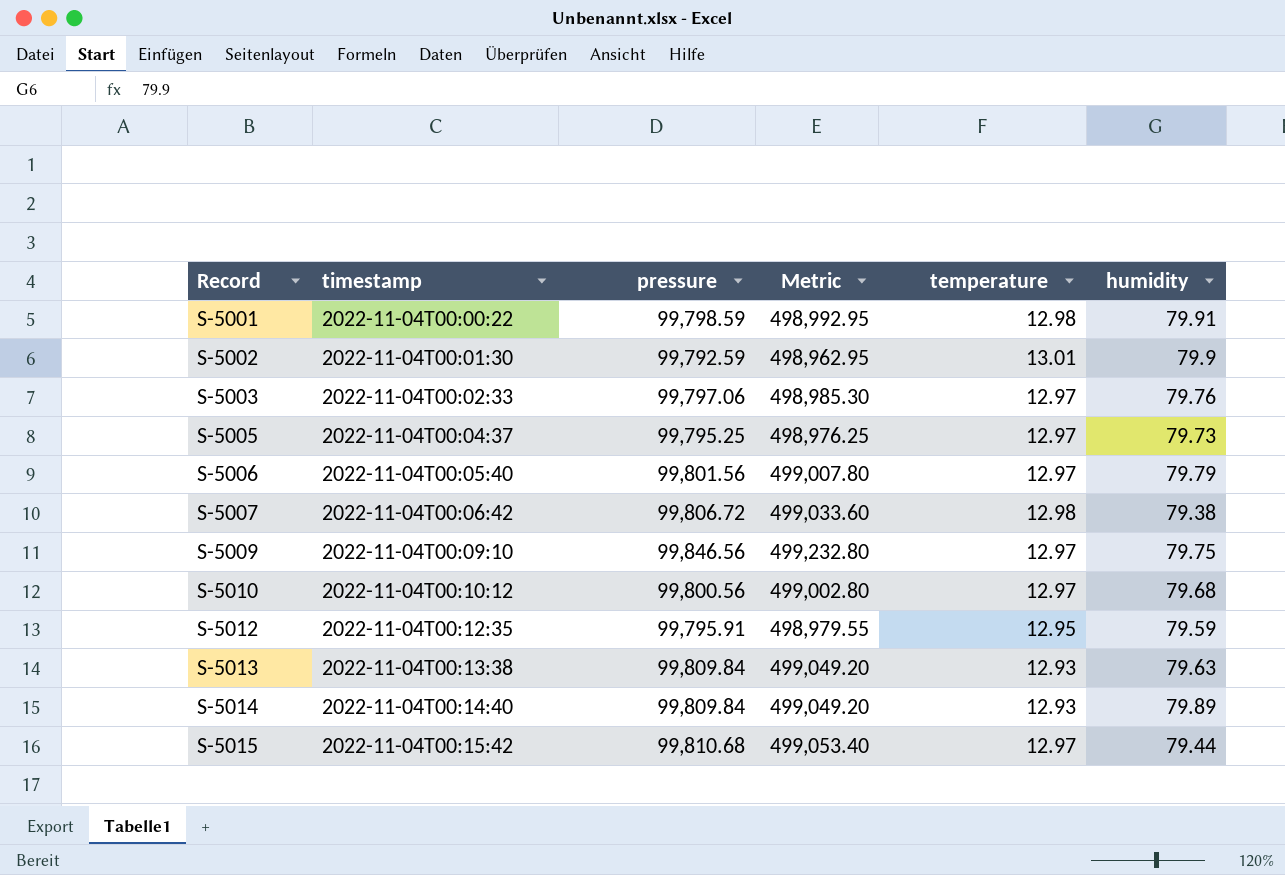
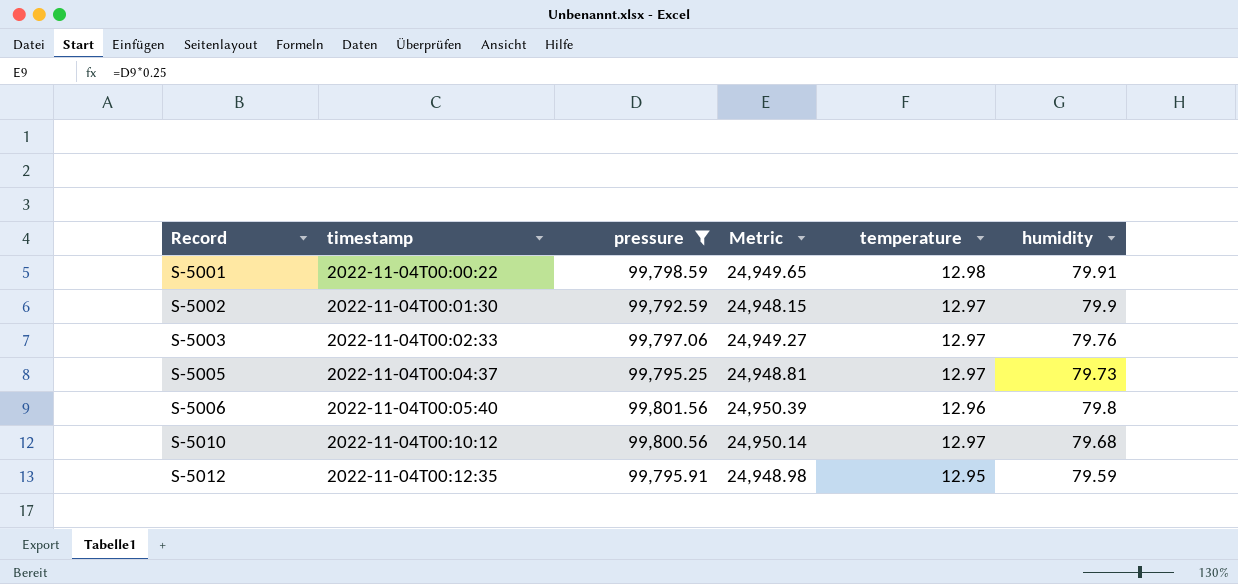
filter: none -> pressure <= 99,801.56
column Metric | formula: [pressure] * 5 -> [pressure] * 0.25
S-5002 | temperature: 13.01 -> 12.97
S-5006 | temperature: 12.97 -> 12.96
S-5006 | humidity: 79.79 -> 79.8

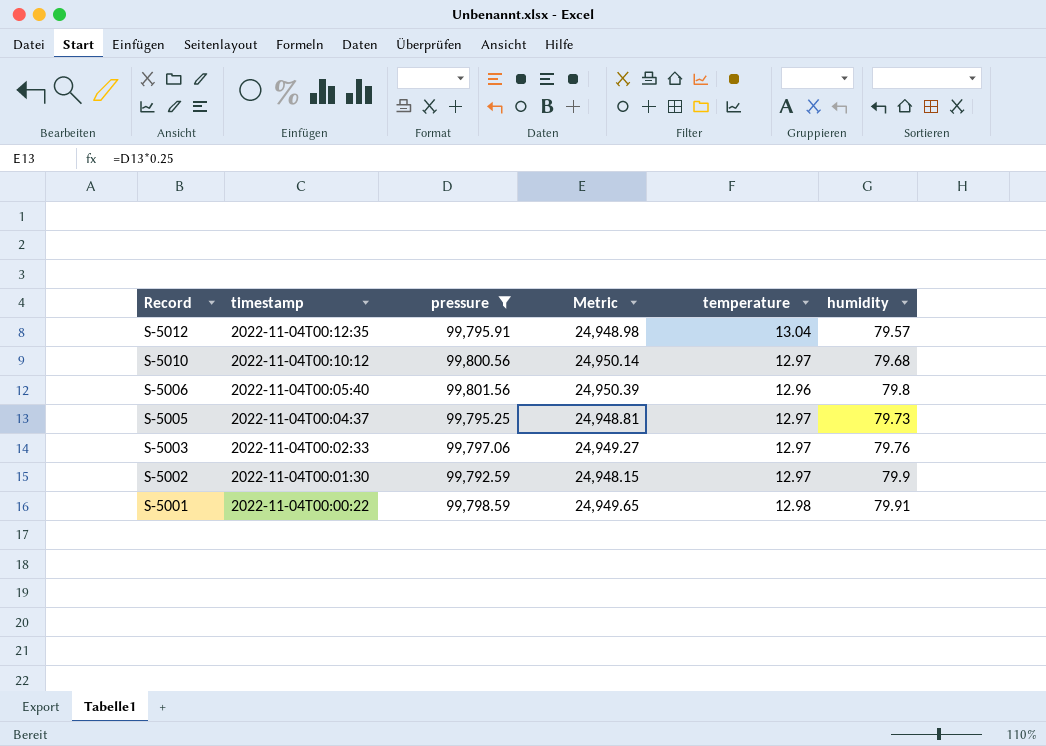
row order: Record ascending -> Record descending
S-5012 | temperature: 12.95 -> 13.04
S-5012 | humidity: 79.59 -> 79.57

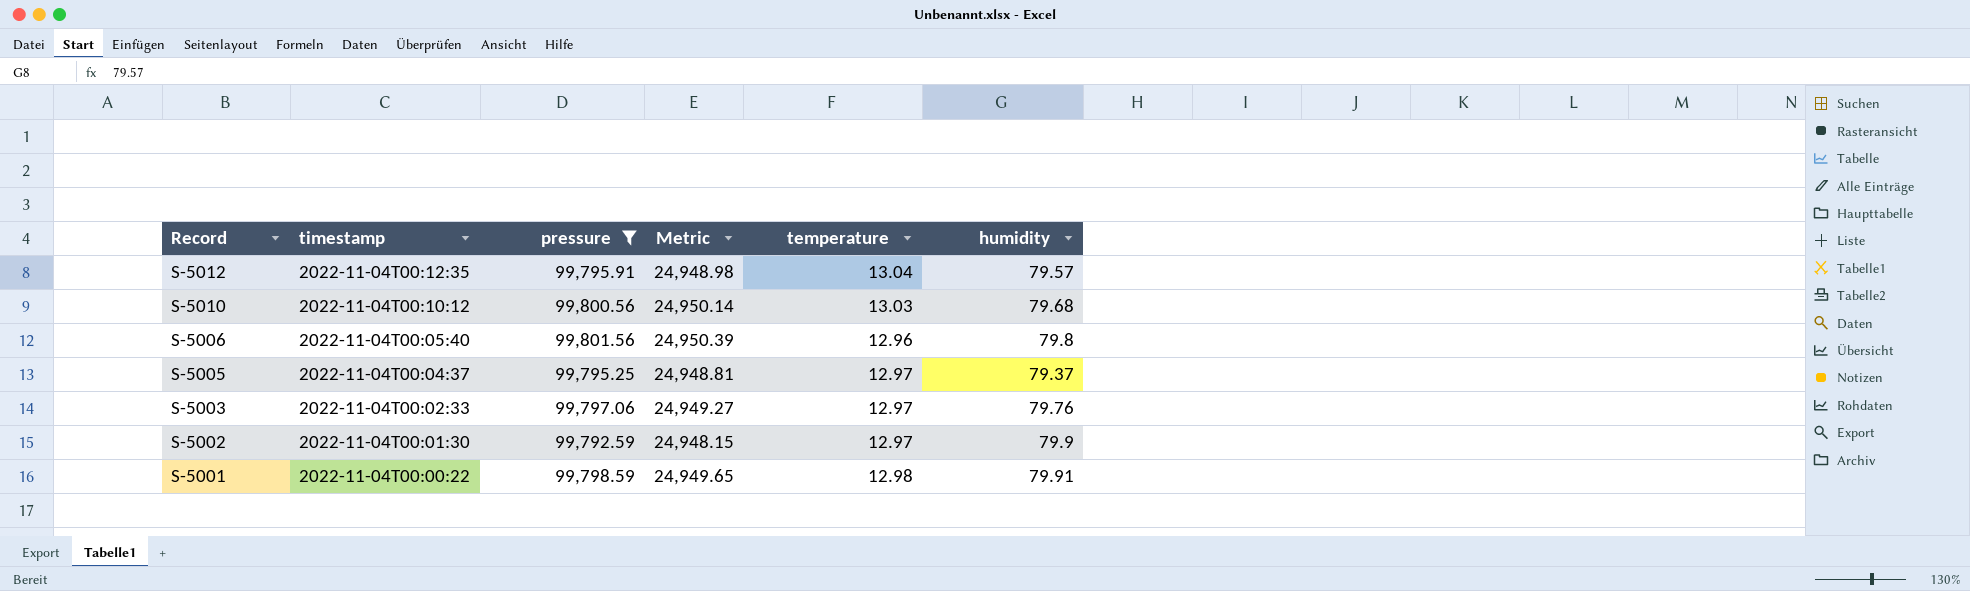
S-5010 | temperature: 12.97 -> 13.03
S-5005 | humidity: 79.73 -> 79.37

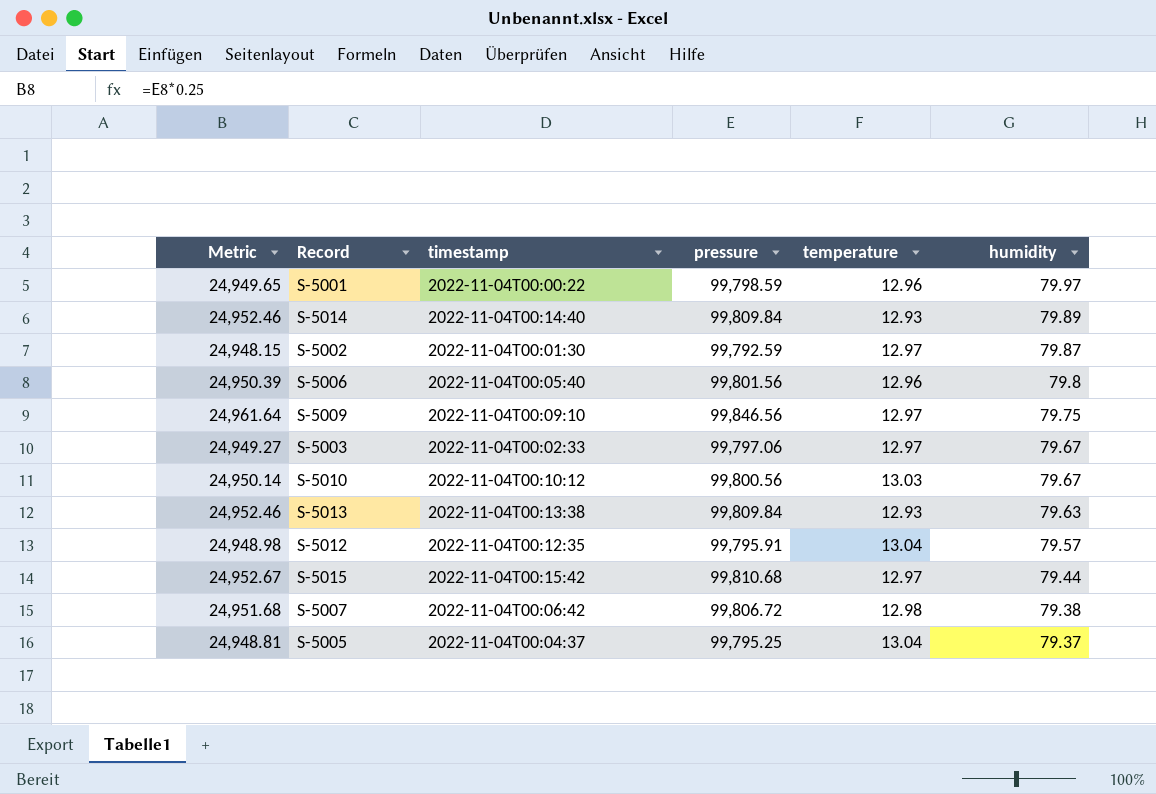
filter: pressure <= 99,801.56 -> none
row order: Record descending -> humidity descending
column Metric | position: 4 -> 1
S-5001 | temperature: 12.98 -> 12.96
S-5001 | humidity: 79.91 -> 79.97
S-5002 | humidity: 79.9 -> 79.87
S-5003 | humidity: 79.76 -> 79.67
S-5010 | humidity: 79.68 -> 79.67
S-5005 | temperature: 12.97 -> 13.04

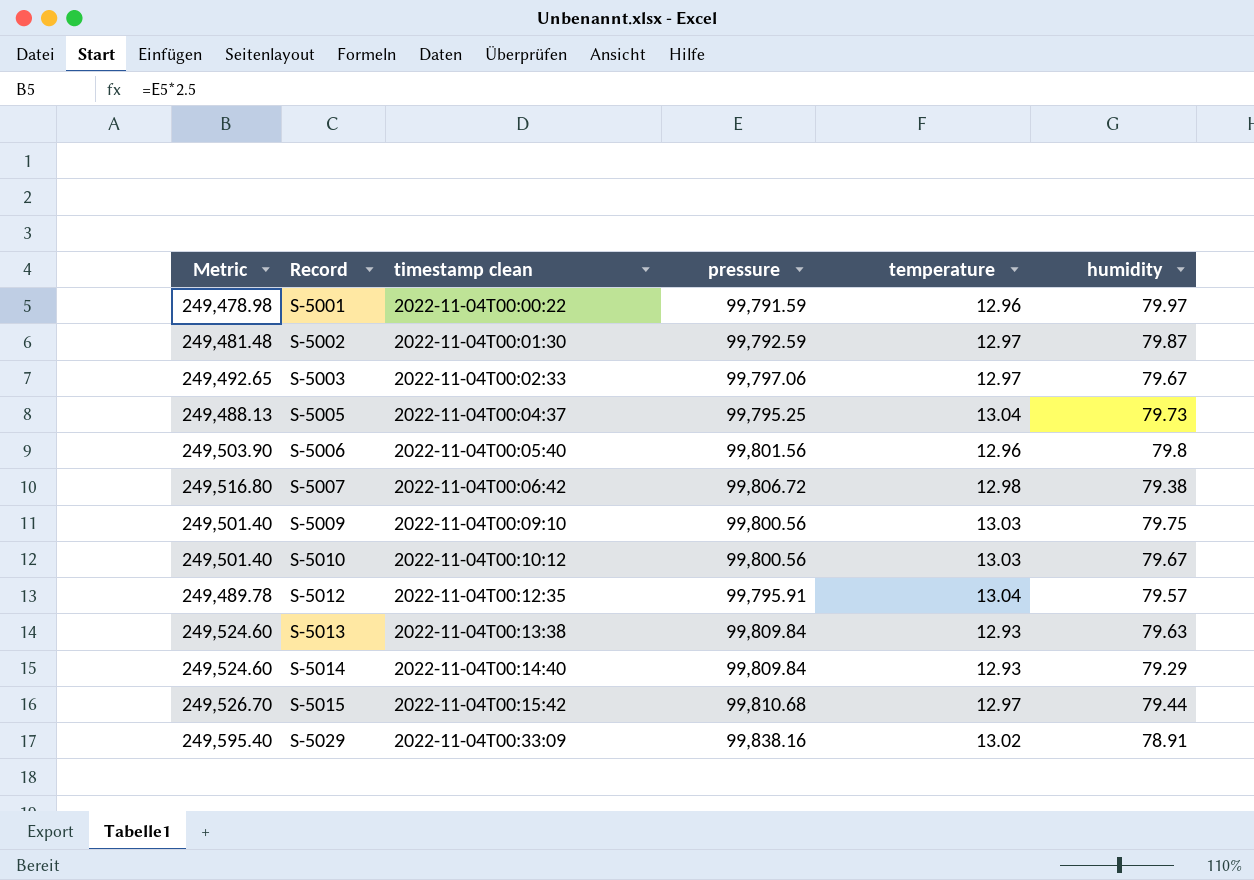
row order: humidity descending -> Record ascending
column Metric | formula: [pressure] * 0.25 -> [pressure] * 2.5
column name: timestamp -> timestamp clean
S-5001 | pressure: 99,798.59 -> 99,791.59
S-5005 | humidity: 79.37 -> 79.73
S-5009 | pressure: 99,846.56 -> 99,800.56
S-5009 | temperature: 12.97 -> 13.03
S-5014 | humidity: 79.89 -> 79.29
row S-5029: none -> 249,595.40 | 2022-11-04T00:33:09 | 99,838.16 | 13.02 | 78.91

